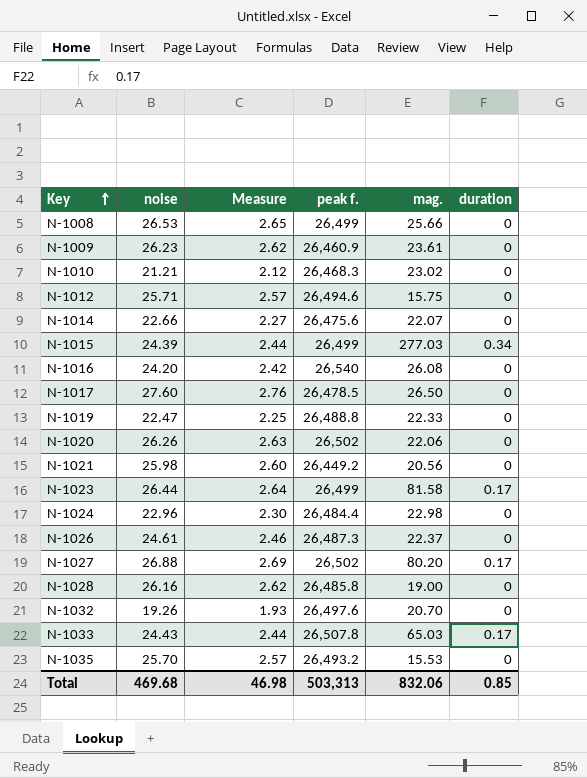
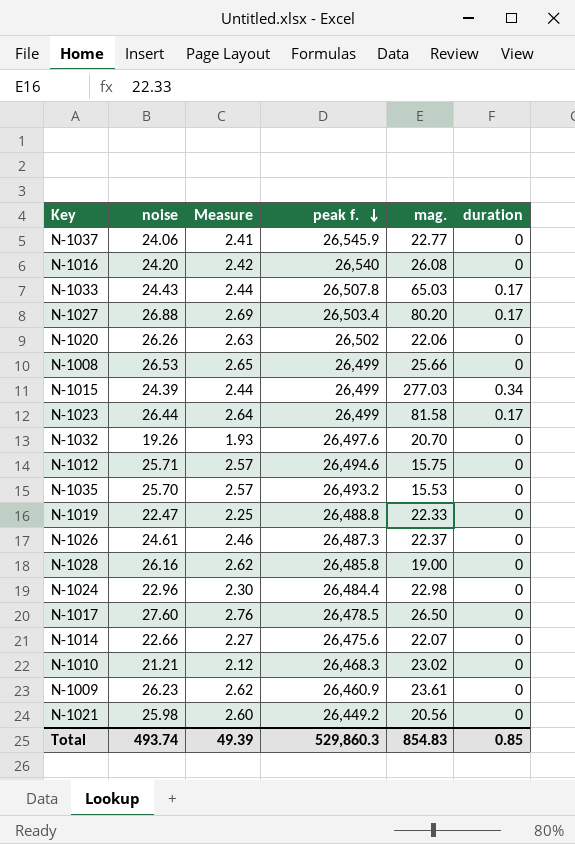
row order: Key ascending -> peak f. descending
row N-1037: none -> 24.06 | 2.41 | 26,545.9 | 22.77 | 0
N-1027 | peak f.: 26,502 -> 26,503.4
Total | noise: 469.68 -> 493.74
Total | Measure: 46.98 -> 49.39
Total | peak f.: 503,313 -> 529,860.3
Total | mag.: 832.06 -> 854.83

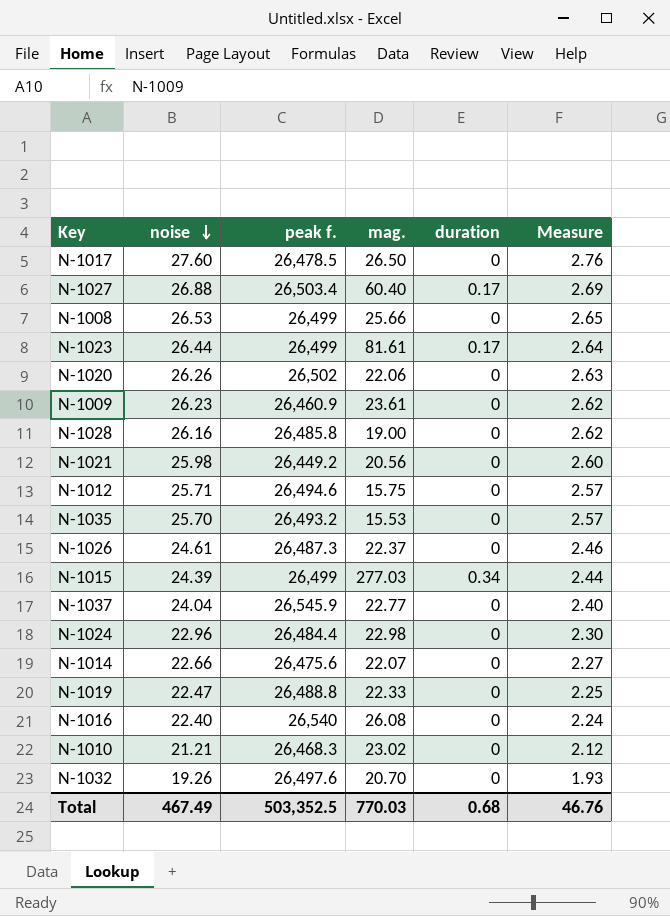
row order: peak f. descending -> noise descending
column Measure | position: 3 -> 6
row N-1033: 24.43 | 2.44 | 26,507.8 | 65.03 | 0.17 -> none
N-1027 | mag.: 80.20 -> 60.40
N-1023 | mag.: 81.58 -> 81.61
N-1037 | noise: 24.06 -> 24.04
N-1037 | Measure: 2.41 -> 2.40
N-1016 | noise: 24.20 -> 22.40
N-1016 | Measure: 2.42 -> 2.24
Total | noise: 493.74 -> 467.49
Total | peak f.: 529,860.3 -> 503,352.5
Total | mag.: 854.83 -> 770.03
Total | duration: 0.85 -> 0.68
Total | Measure: 49.39 -> 46.76

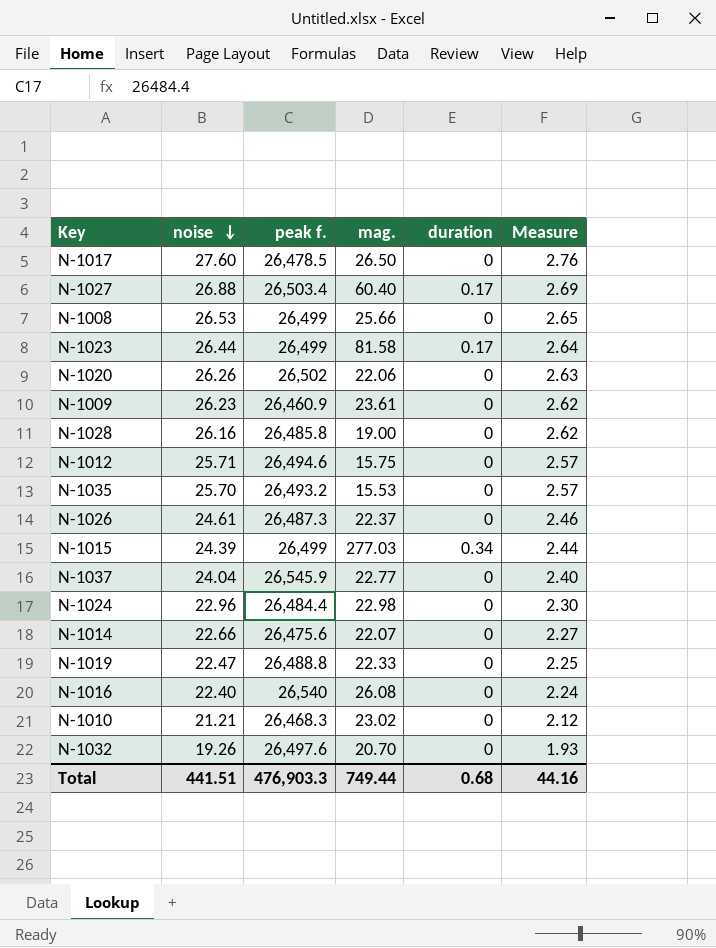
row N-1021: 25.98 | 26,449.2 | 20.56 | 0 | 2.60 -> none
N-1023 | mag.: 81.61 -> 81.58
Total | noise: 467.49 -> 441.51
Total | peak f.: 503,352.5 -> 476,903.3
Total | mag.: 770.03 -> 749.44
Total | Measure: 46.76 -> 44.16

